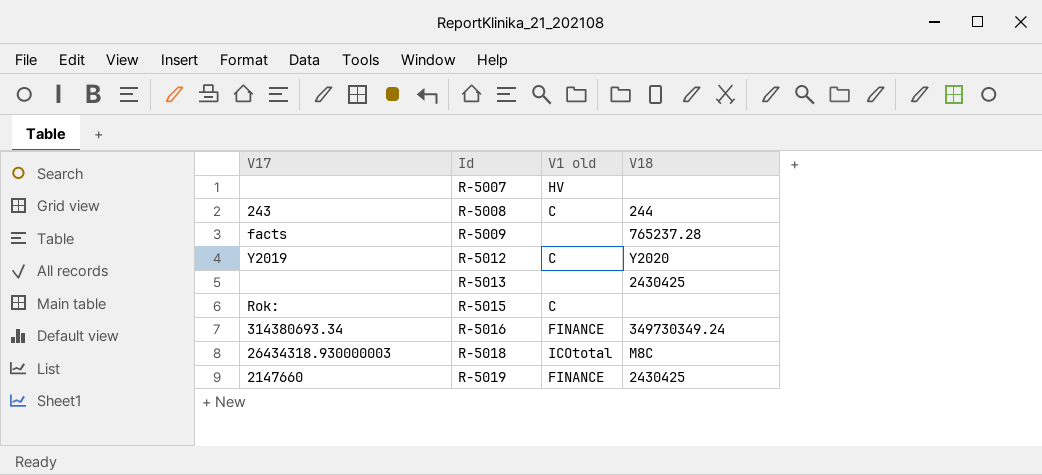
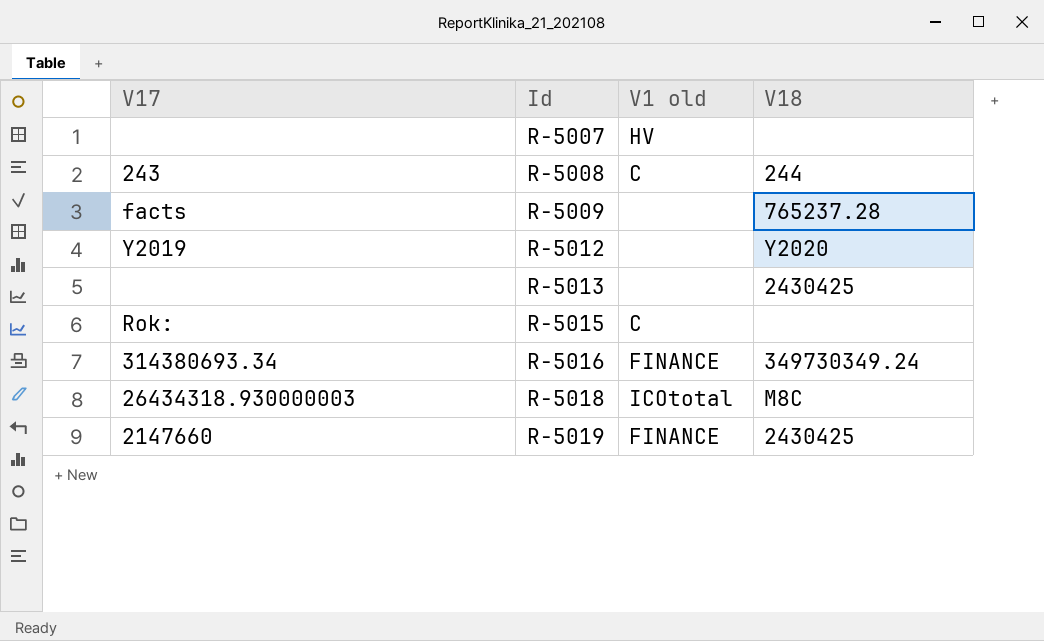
R-5012 | V1 old: C -> none

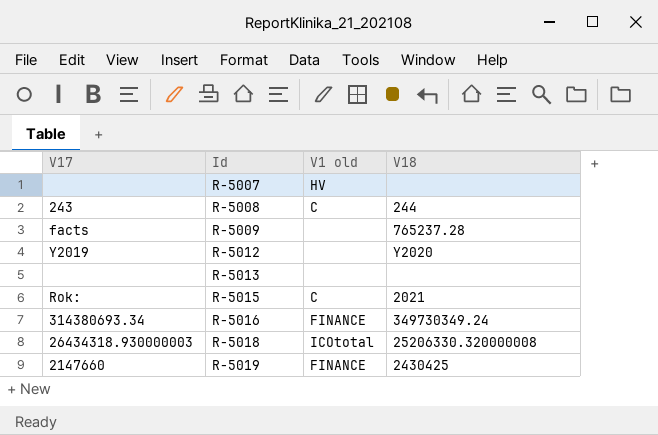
R-5013 | V18: 2430425 -> none
R-5015 | V18: none -> 2021
R-5018 | V18: M8C -> 25206330.320000008

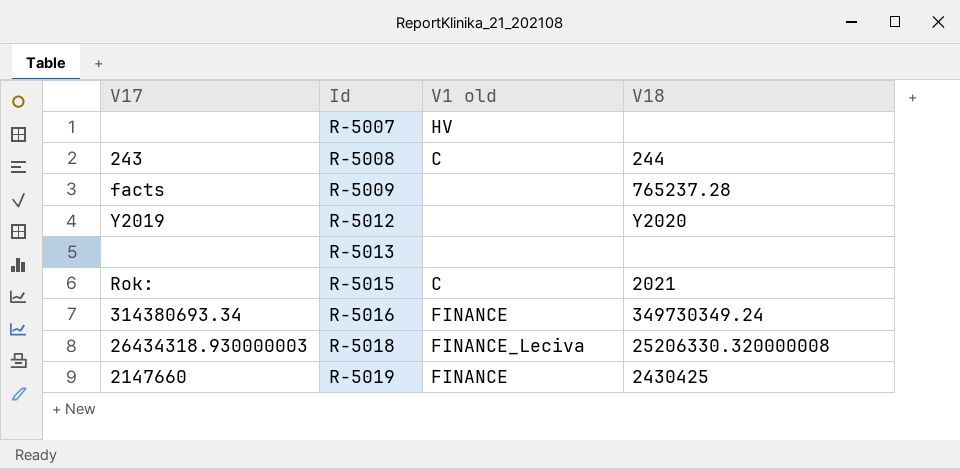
R-5018 | V1 old: ICOtotal -> FINANCE_Leciva

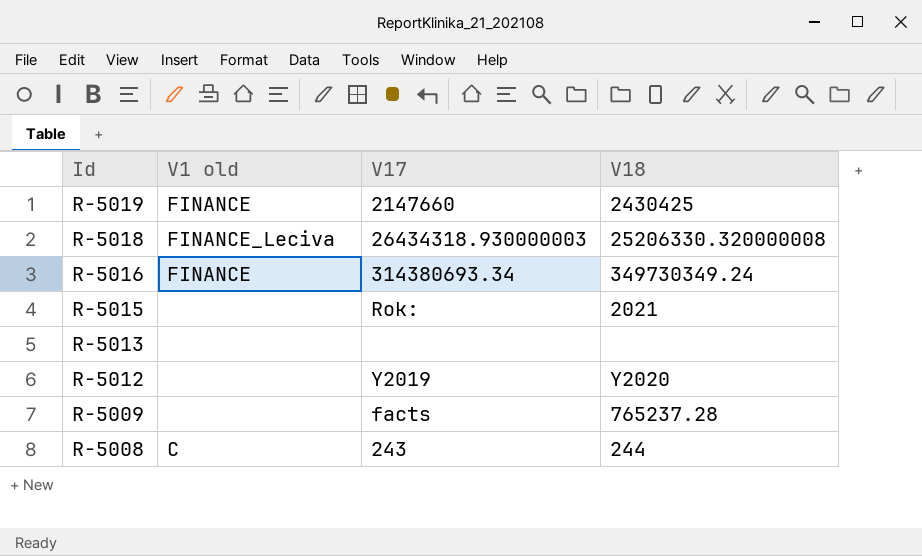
row order: Id ascending -> Id descending
column V17 | position: 1 -> 3
row R-5007: none | HV | none -> none
R-5015 | V1 old: C -> none

